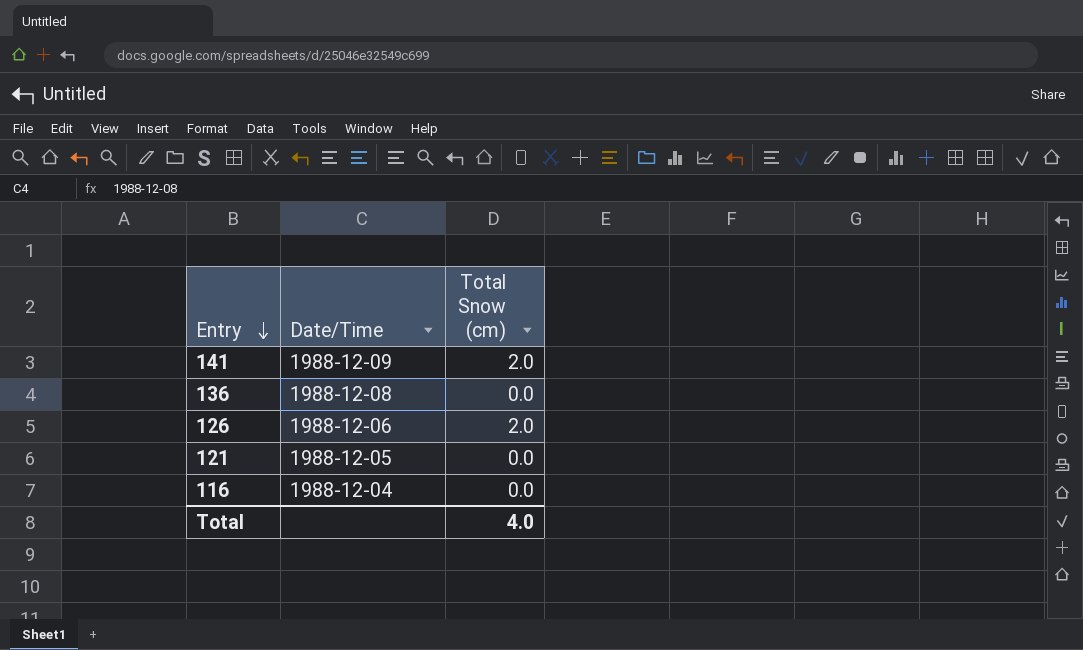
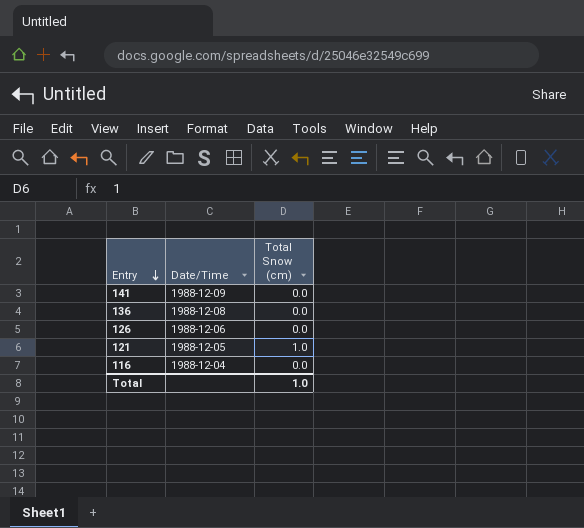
141 | Total Snow (cm): 2.0 -> 0.0
126 | Total Snow (cm): 2.0 -> 0.0
121 | Total Snow (cm): 0.0 -> 1.0
Total | Total Snow (cm): 4.0 -> 1.0

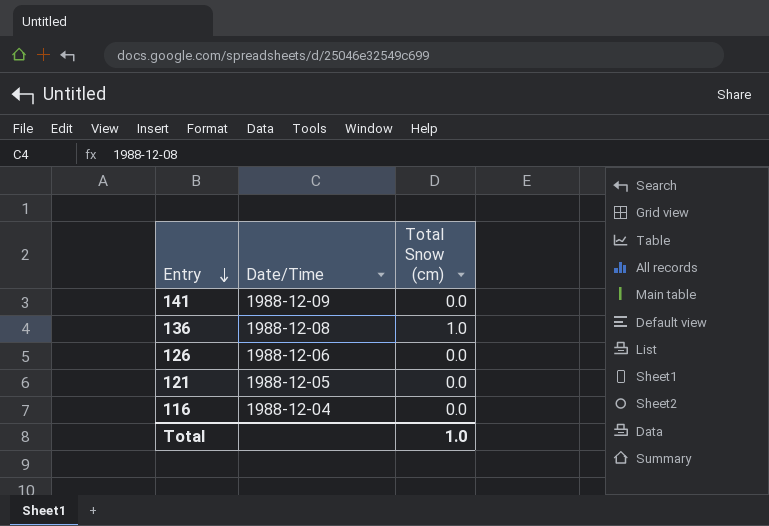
136 | Total Snow (cm): 0.0 -> 1.0
121 | Total Snow (cm): 1.0 -> 0.0

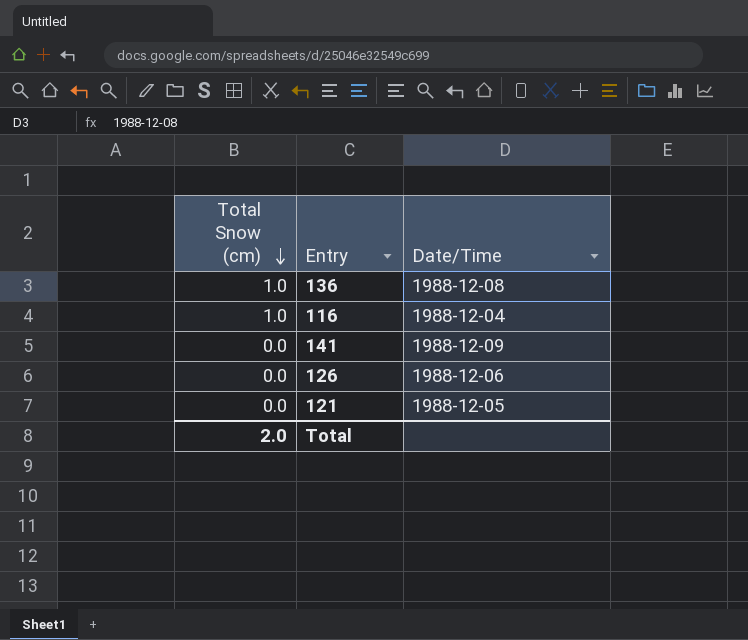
row order: Entry descending -> Total Snow (cm) descending
column Total Snow (cm) | position: 3 -> 1
116 | Total Snow (cm): 0.0 -> 1.0
Total | Total Snow (cm): 1.0 -> 2.0

